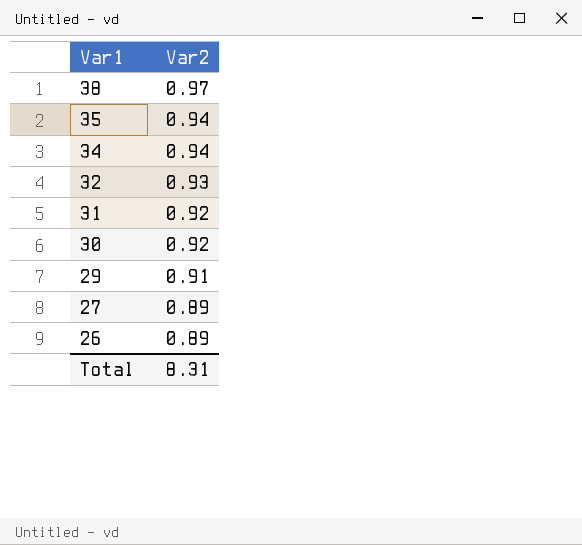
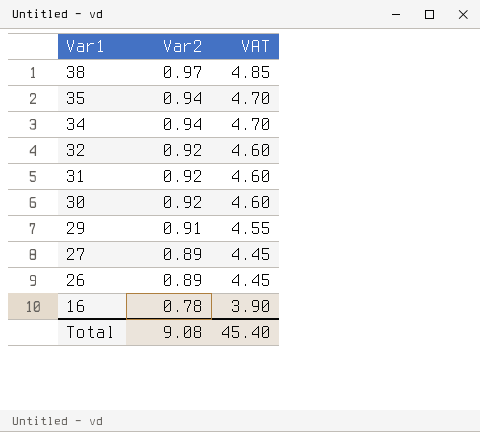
column VAT | formula: none -> [Var2] * 5
32 | Var2: 0.93 -> 0.92
row 16: none -> 0.78 | 3.90
Total | Var2: 8.31 -> 9.08

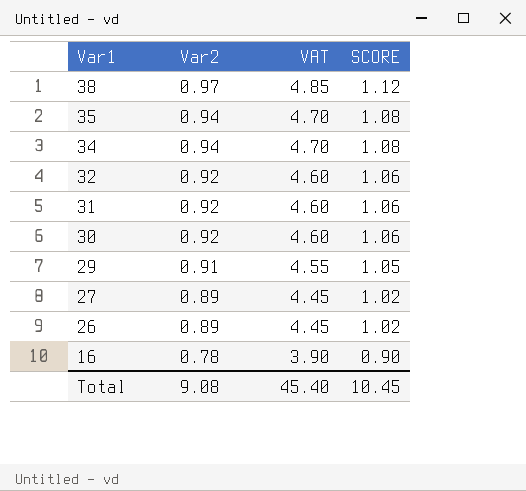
column SCORE | formula: none -> [Var2] * 1.15

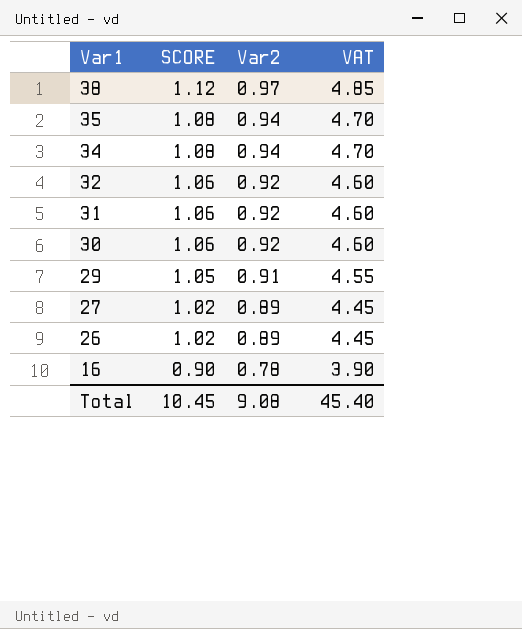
column SCORE | position: 4 -> 2

